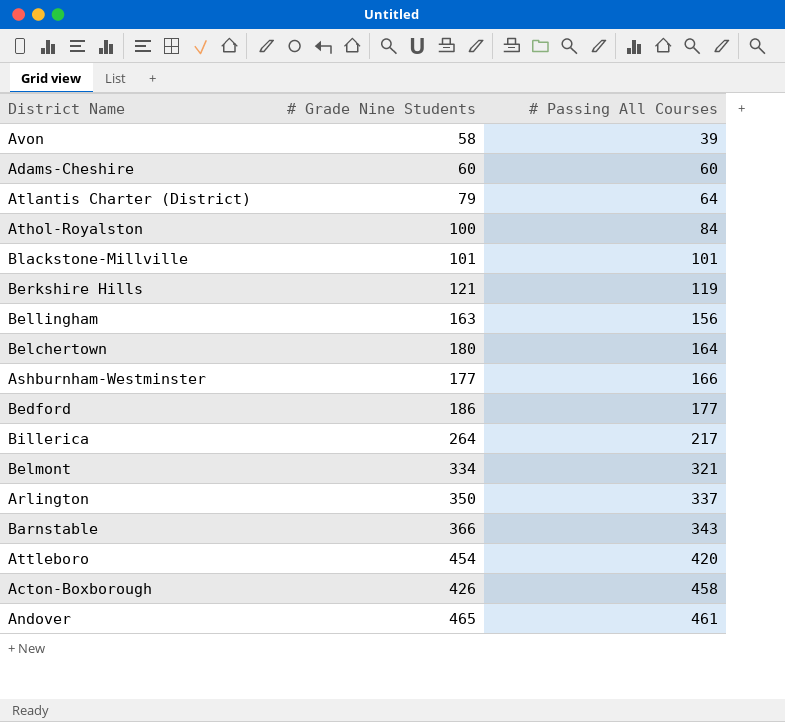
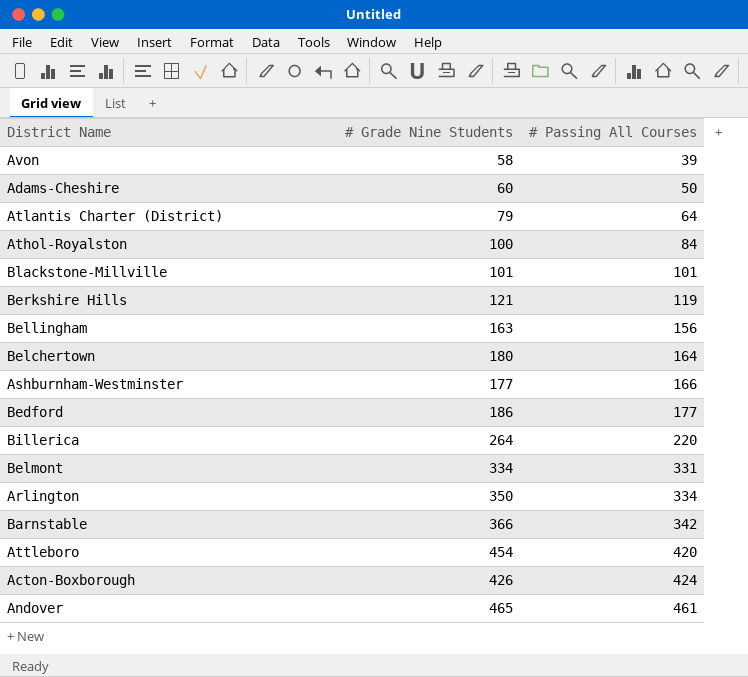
Adams-Cheshire | # Passing All Courses: 60 -> 50
Billerica | # Passing All Courses: 217 -> 220
Belmont | # Passing All Courses: 321 -> 331
Arlington | # Passing All Courses: 337 -> 334
Barnstable | # Passing All Courses: 343 -> 342
Acton-Boxborough | # Passing All Courses: 458 -> 424

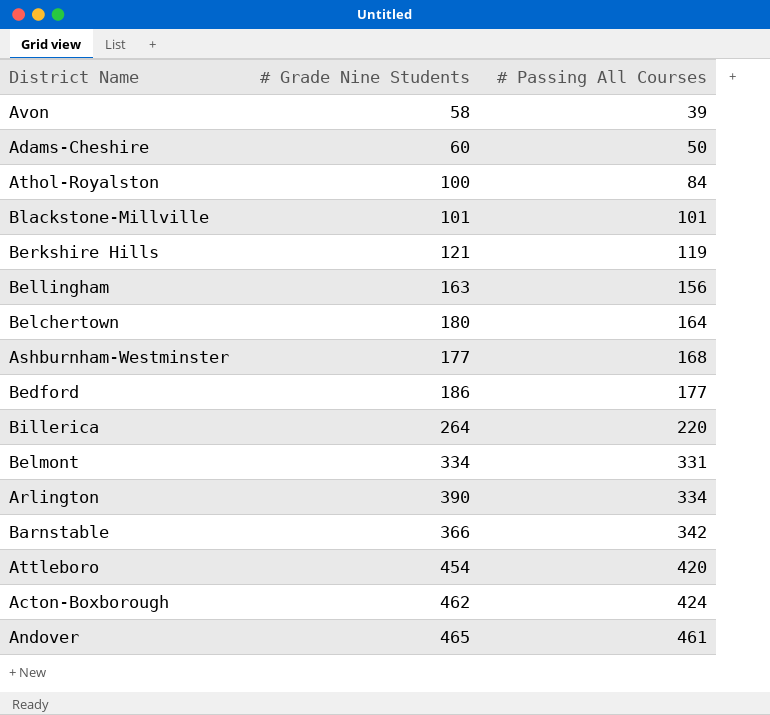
row Atlantis Charter (District): 79 | 64 -> none
Ashburnham-Westminster | # Passing All Courses: 166 -> 168
Arlington | # Grade Nine Students: 350 -> 390
Acton-Boxborough | # Grade Nine Students: 426 -> 462

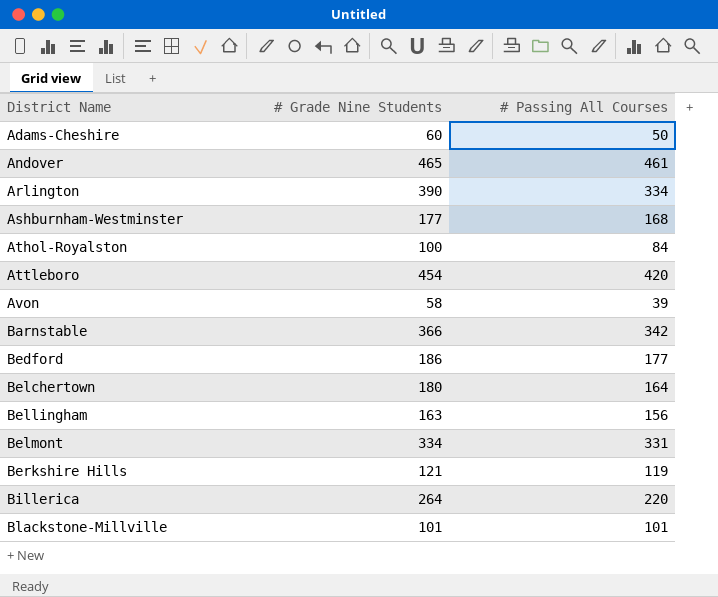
row order: # Passing All Courses ascending -> District Name ascending
row Acton-Boxborough: 462 | 424 -> none

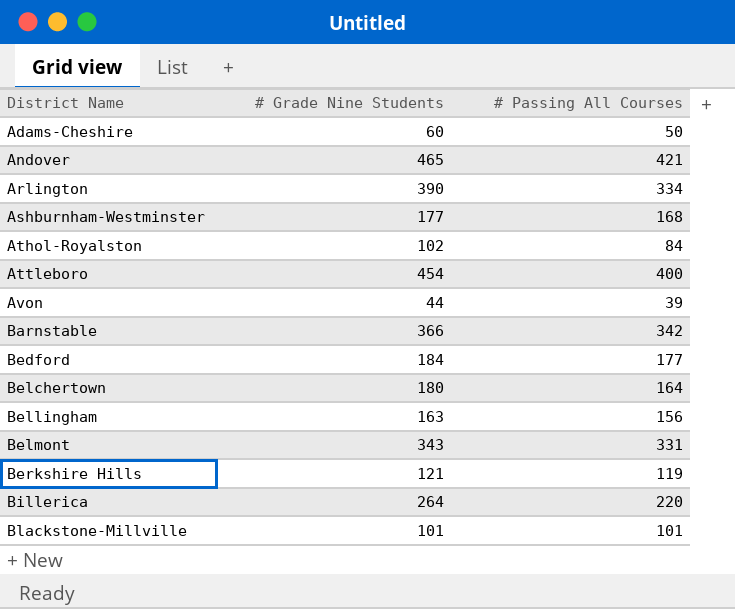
Andover | # Passing All Courses: 461 -> 421
Athol-Royalston | # Grade Nine Students: 100 -> 102
Attleboro | # Passing All Courses: 420 -> 400
Avon | # Grade Nine Students: 58 -> 44
Bedford | # Grade Nine Students: 186 -> 184
Belmont | # Grade Nine Students: 334 -> 343

